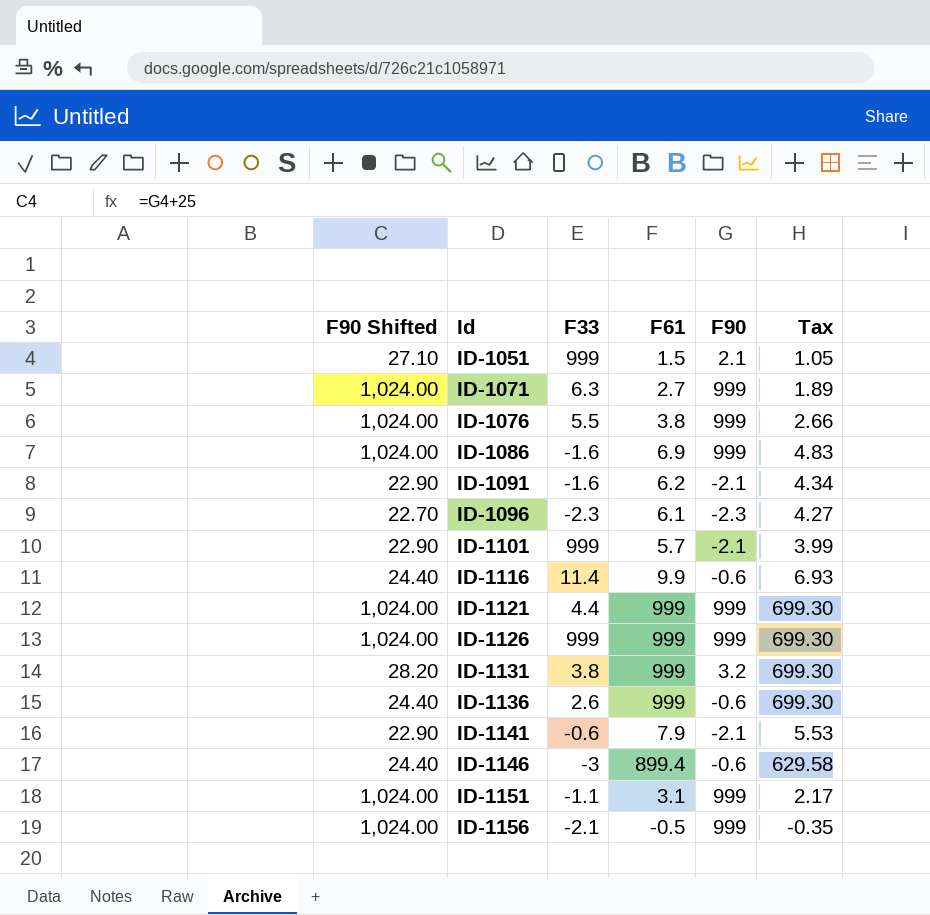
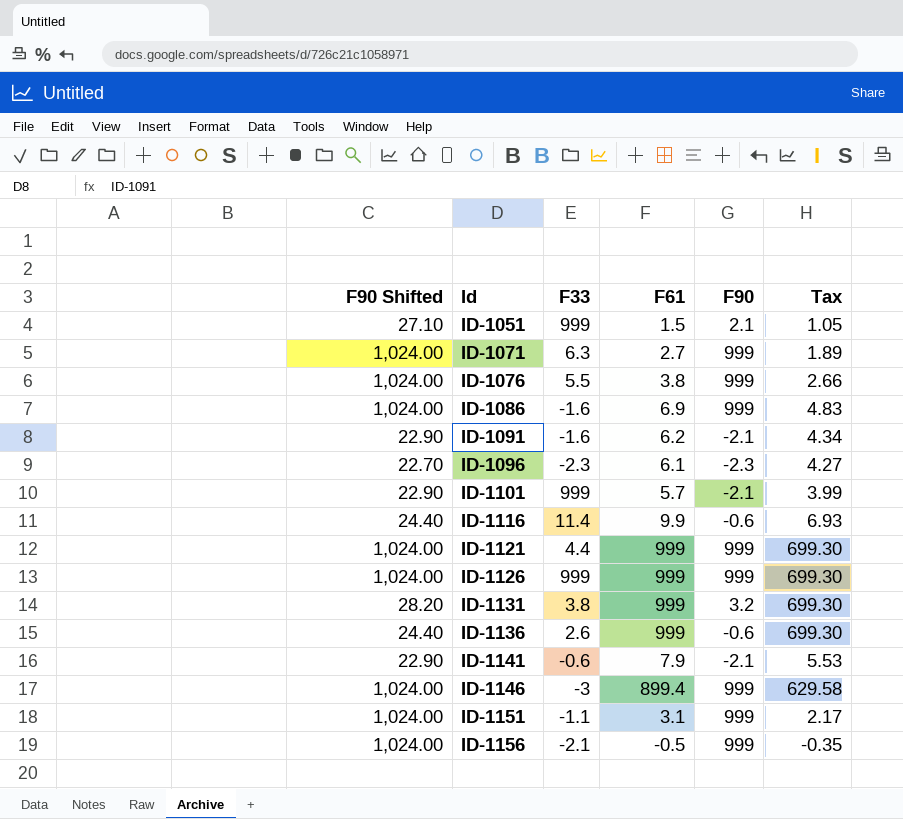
ID-1146 | F90 Shifted: 24.40 -> 1,024.00
ID-1146 | F90: -0.6 -> 999

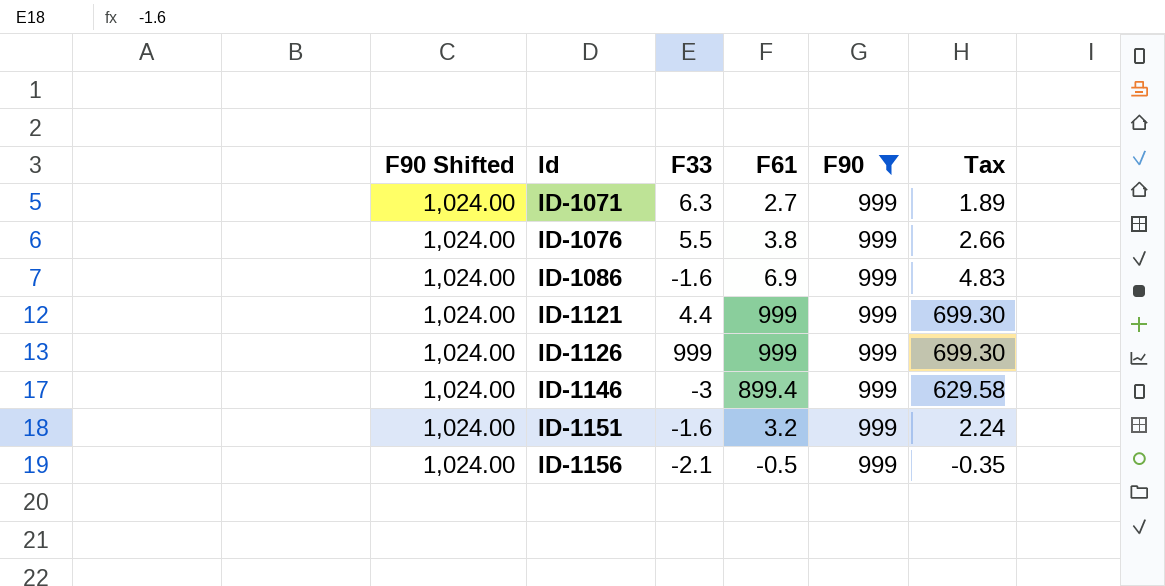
filter: none -> F90 = 999
ID-1151 | F33: -1.1 -> -1.6
ID-1151 | F61: 3.1 -> 3.2
ID-1151 | Tax: 2.17 -> 2.24

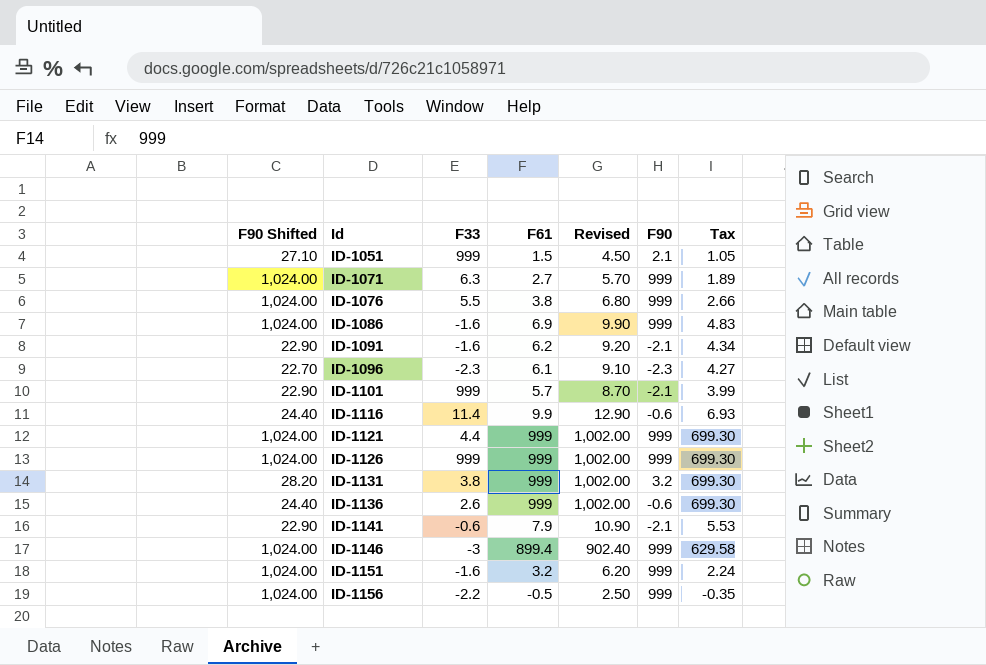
filter: F90 = 999 -> none
column Revised | formula: none -> [F61] + 3
ID-1156 | F33: -2.1 -> -2.2

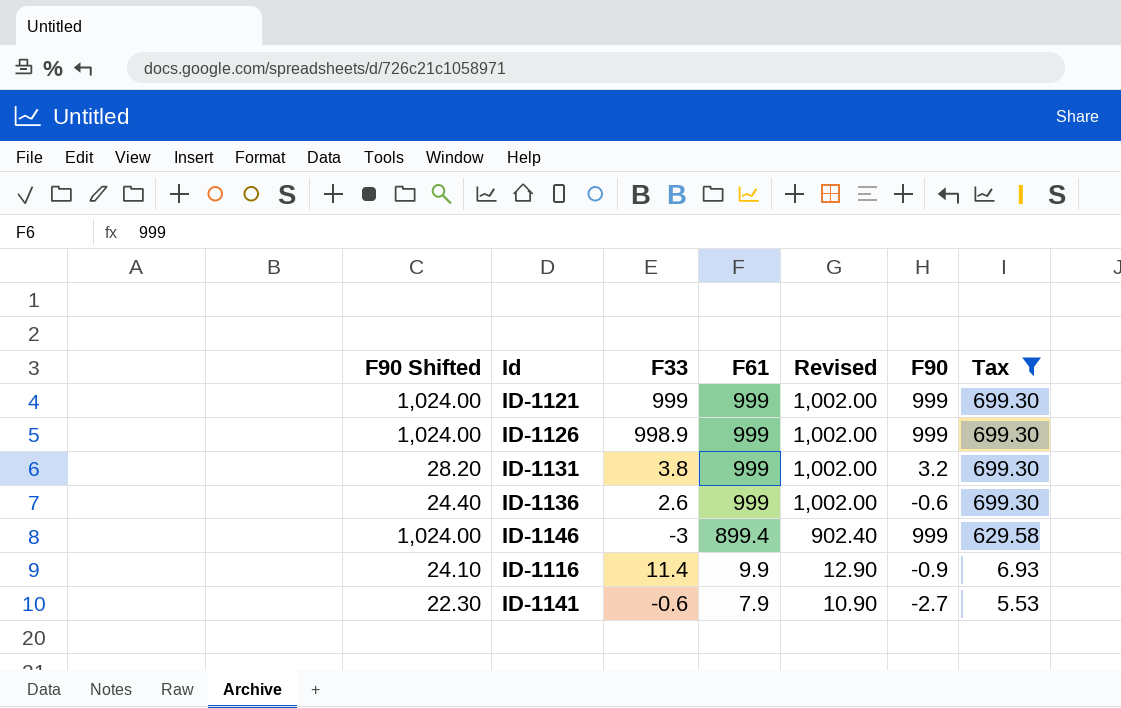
filter: none -> Tax >= 5.53
row order: Id ascending -> F61 descending
ID-1121 | F33: 4.4 -> 999
ID-1126 | F33: 999 -> 998.9
ID-1116 | F90 Shifted: 24.40 -> 24.10
ID-1116 | F90: -0.6 -> -0.9
ID-1141 | F90 Shifted: 22.90 -> 22.30
ID-1141 | F90: -2.1 -> -2.7

